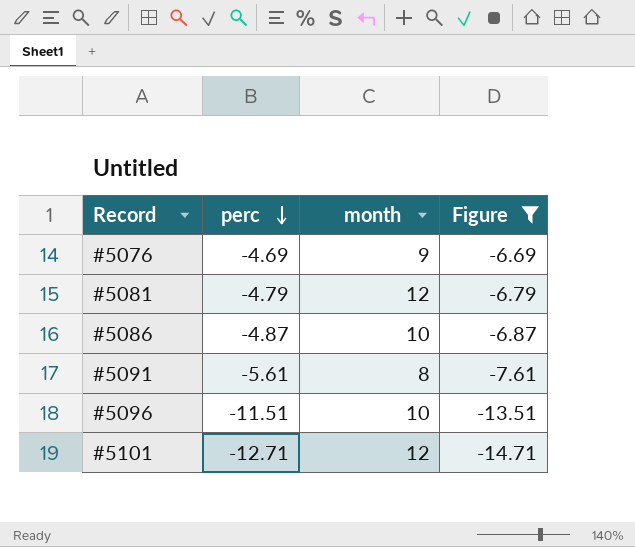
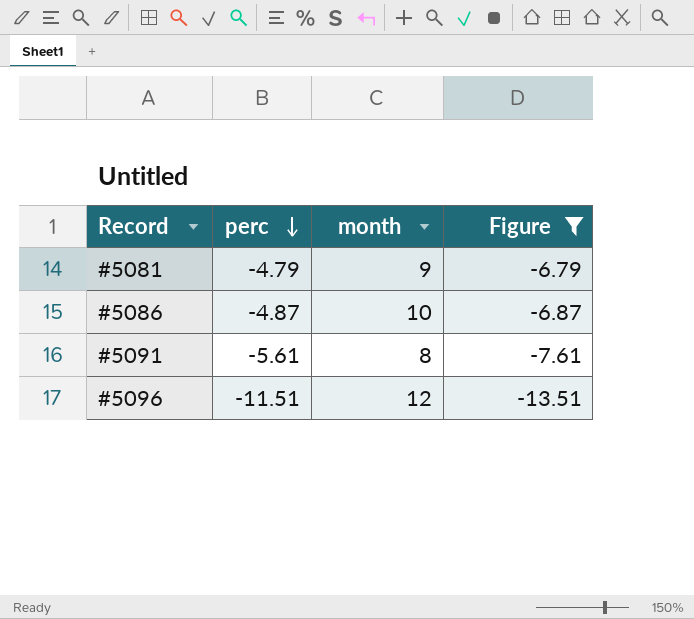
row #5076: -4.69 | 9 | -6.69 -> none
row #5101: -12.71 | 12 | -14.71 -> none
#5081 | month: 12 -> 9
#5096 | month: 10 -> 12

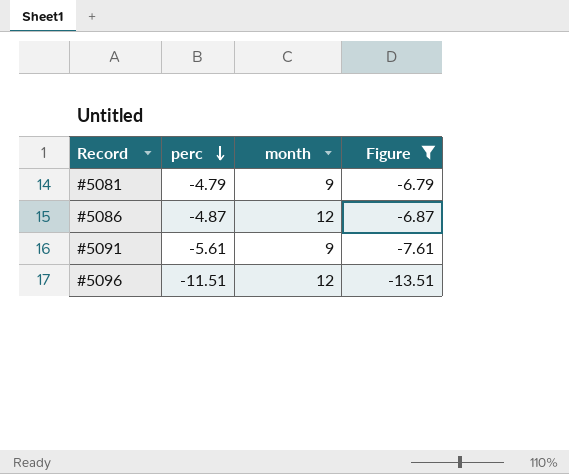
#5086 | month: 10 -> 12
#5091 | month: 8 -> 9

